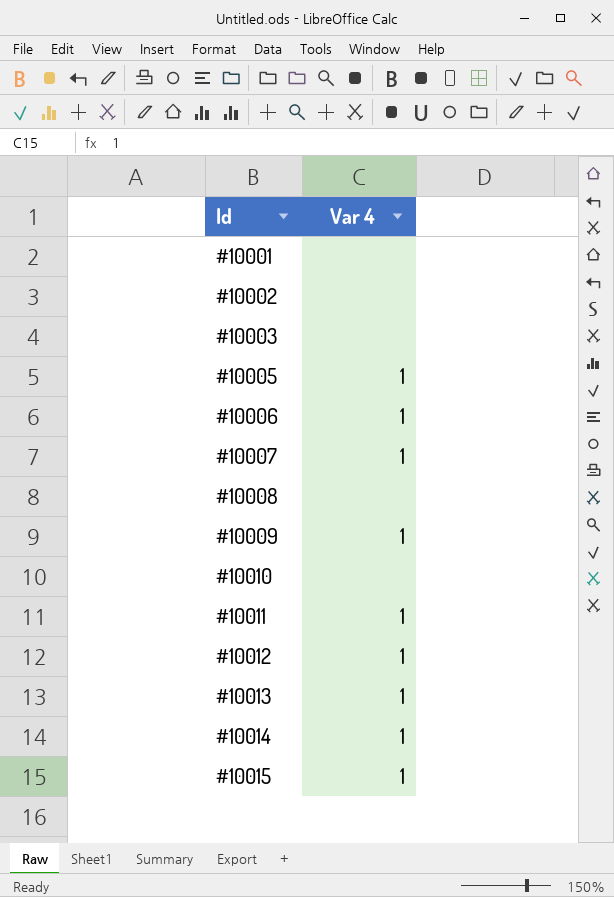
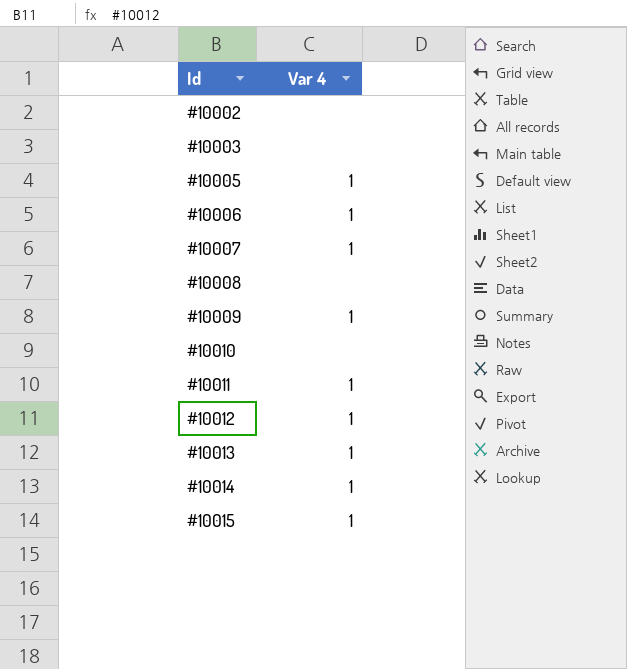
row #10001: none -> none

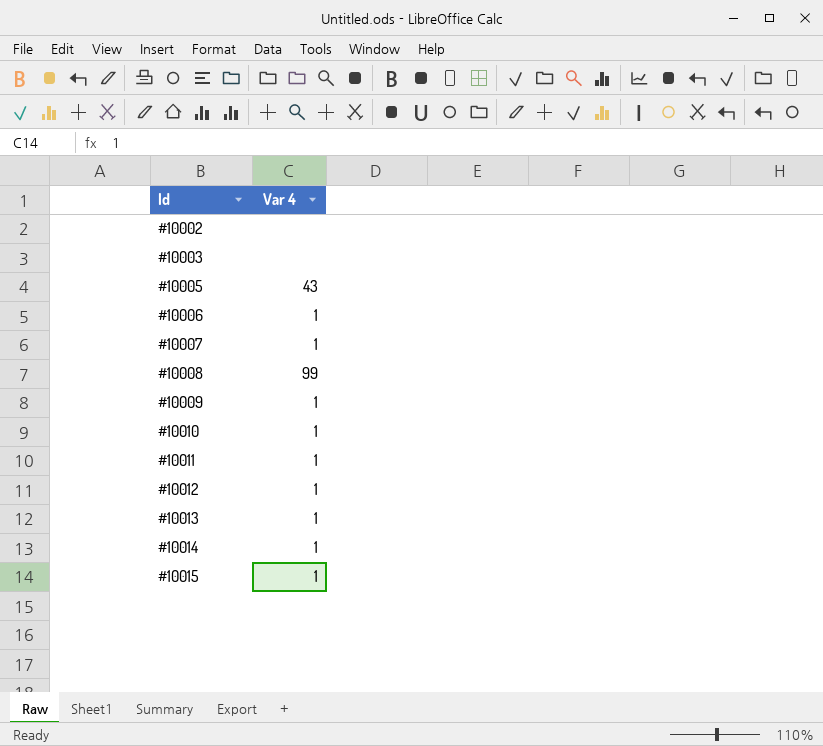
#10005 | Var 4: 1 -> 43
#10008 | Var 4: none -> 99
#10010 | Var 4: none -> 1

